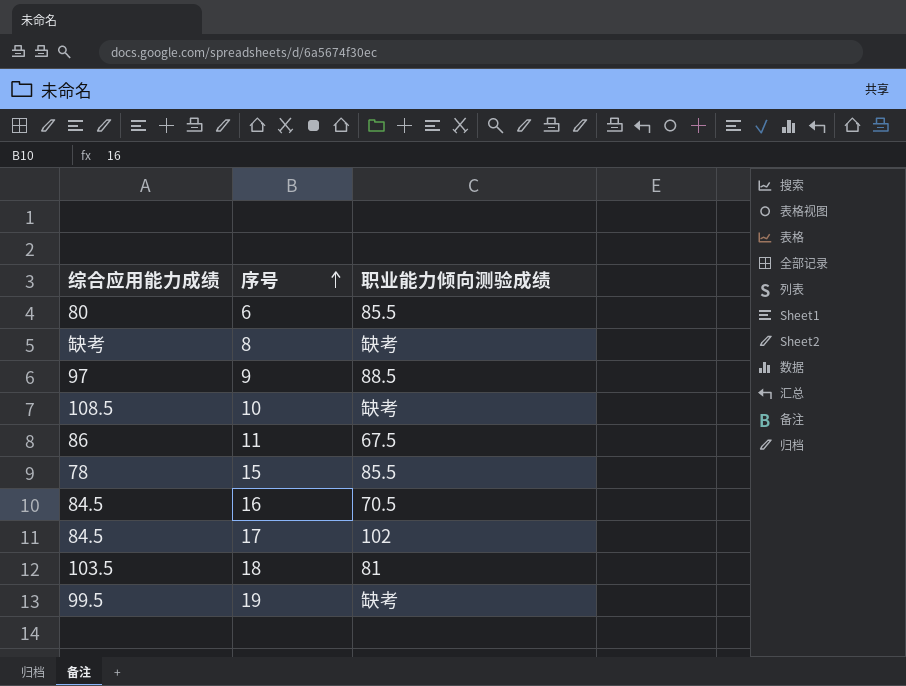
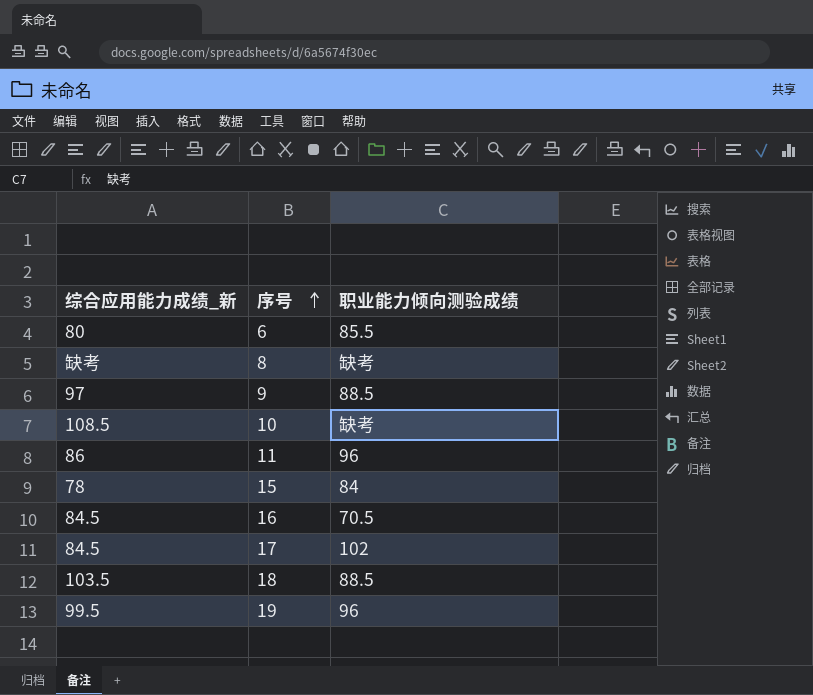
column name: 综合应用能力成绩 -> 综合应用能力成绩_新
11 | 职业能力倾向测验成绩: 67.5 -> 96
15 | 职业能力倾向测验成绩: 85.5 -> 84
18 | 职业能力倾向测验成绩: 81 -> 88.5
19 | 职业能力倾向测验成绩: 缺考 -> 96

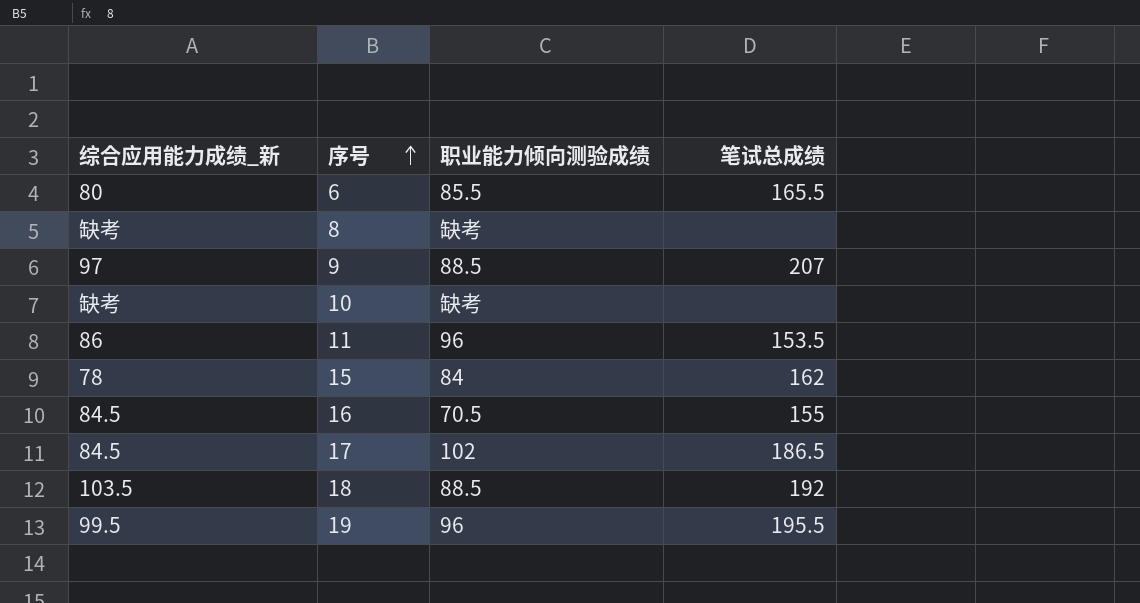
column 笔试总成绩 | position: none -> 4
10 | 综合应用能力成绩_新: 108.5 -> 缺考

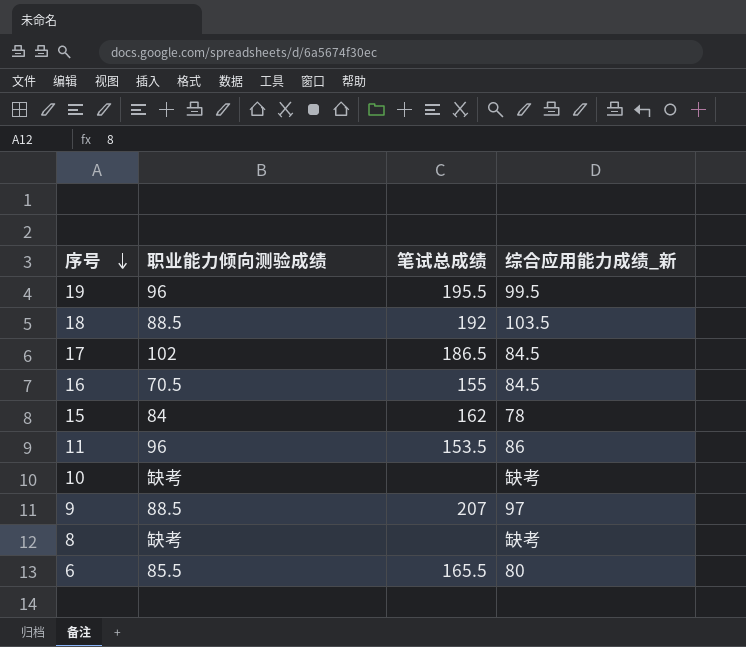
row order: 序号 ascending -> 序号 descending
column 综合应用能力成绩_新 | position: 1 -> 4

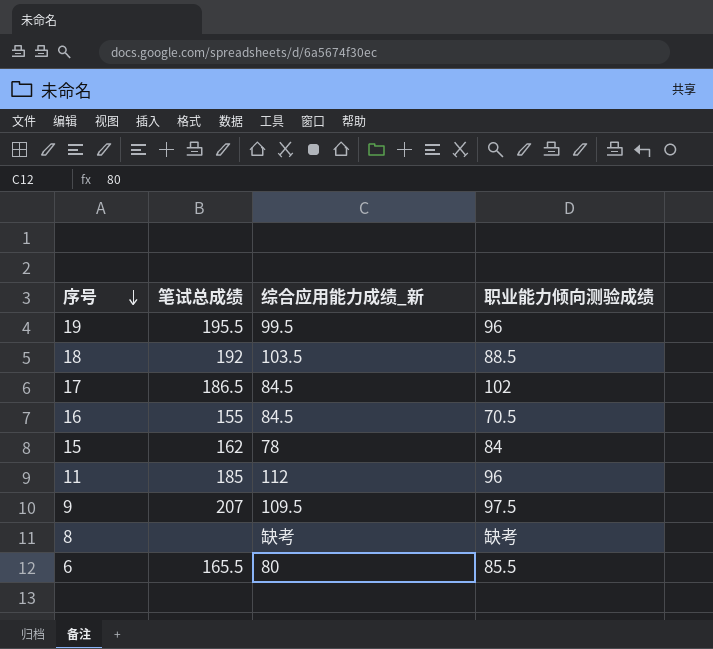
column 职业能力倾向测验成绩 | position: 2 -> 4
row 10: 缺考 | none | 缺考 -> none
11 | 笔试总成绩: 153.5 -> 185
11 | 综合应用能力成绩_新: 86 -> 112
9 | 综合应用能力成绩_新: 97 -> 109.5
9 | 职业能力倾向测验成绩: 88.5 -> 97.5

